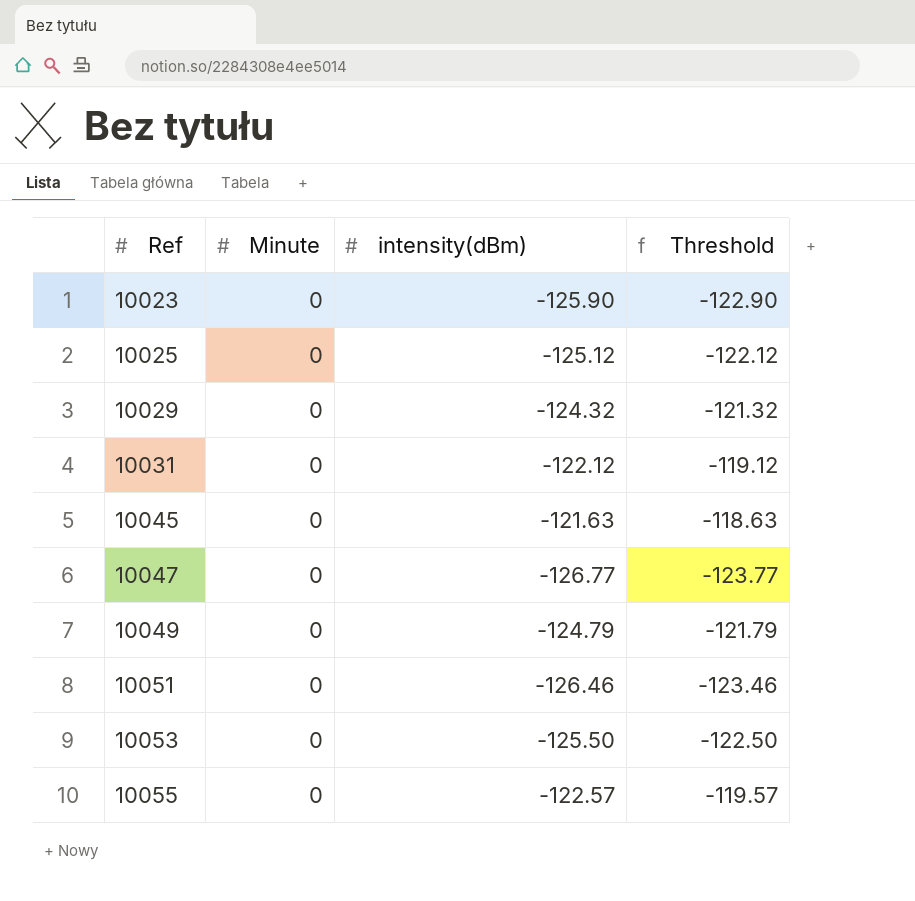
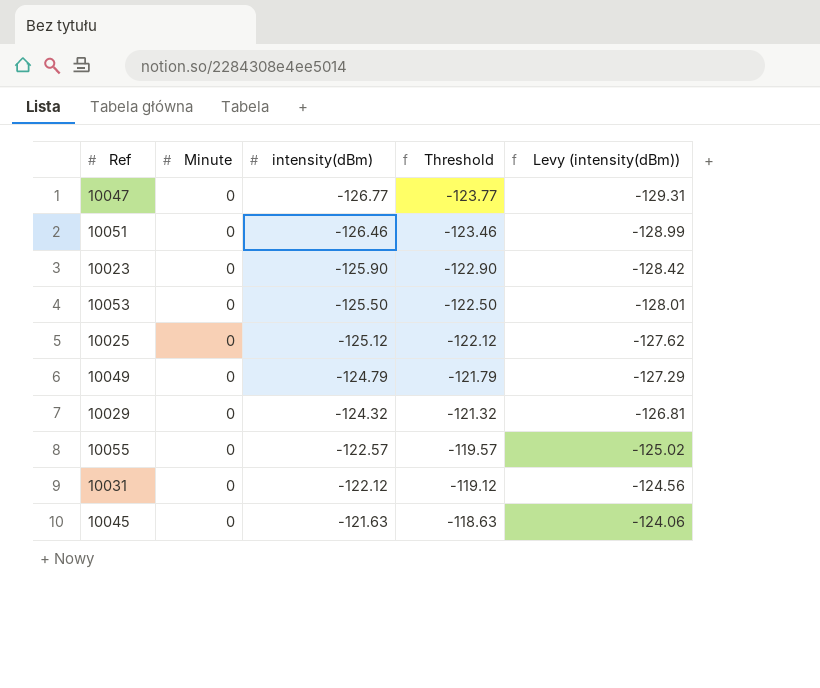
row order: Ref ascending -> intensity(dBm) ascending
column Levy (intensity(dBm)) | formula: none -> [intensity(dBm)] * 1.02

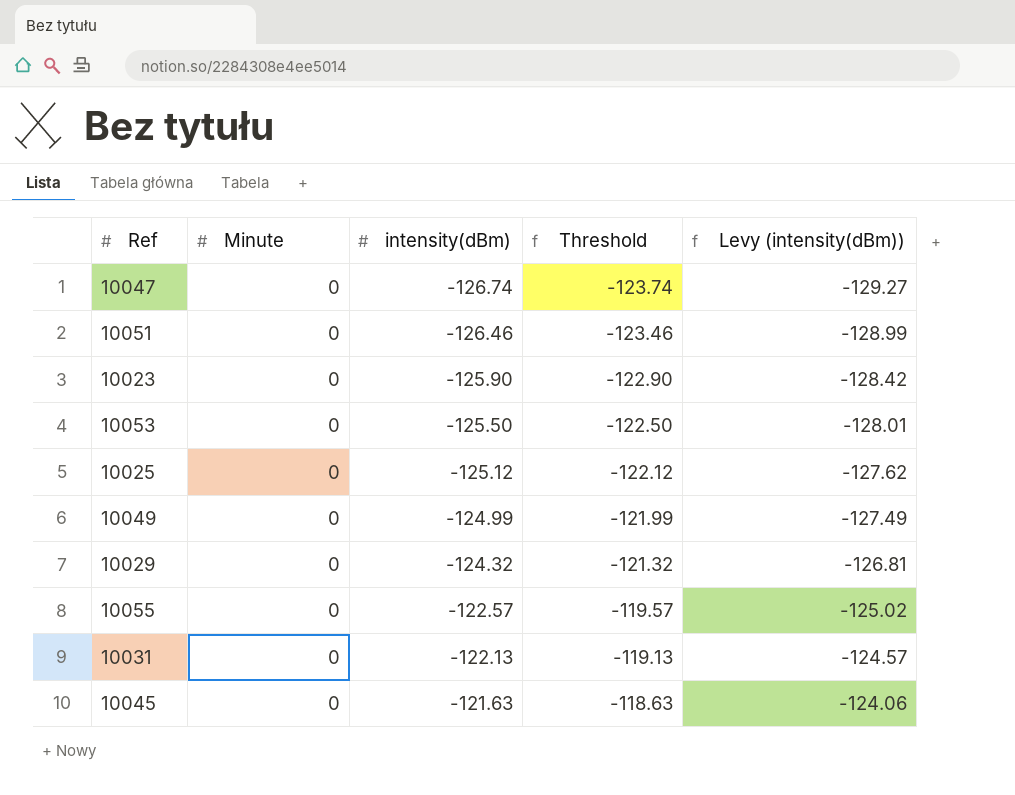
10047 | intensity(dBm): -126.77 -> -126.74
10047 | Threshold: -123.77 -> -123.74
10047 | Levy (intensity(dBm)): -129.31 -> -129.27
10049 | intensity(dBm): -124.79 -> -124.99
10049 | Threshold: -121.79 -> -121.99
10049 | Levy (intensity(dBm)): -127.29 -> -127.49
10031 | intensity(dBm): -122.12 -> -122.13
10031 | Threshold: -119.12 -> -119.13
10031 | Levy (intensity(dBm)): -124.56 -> -124.57

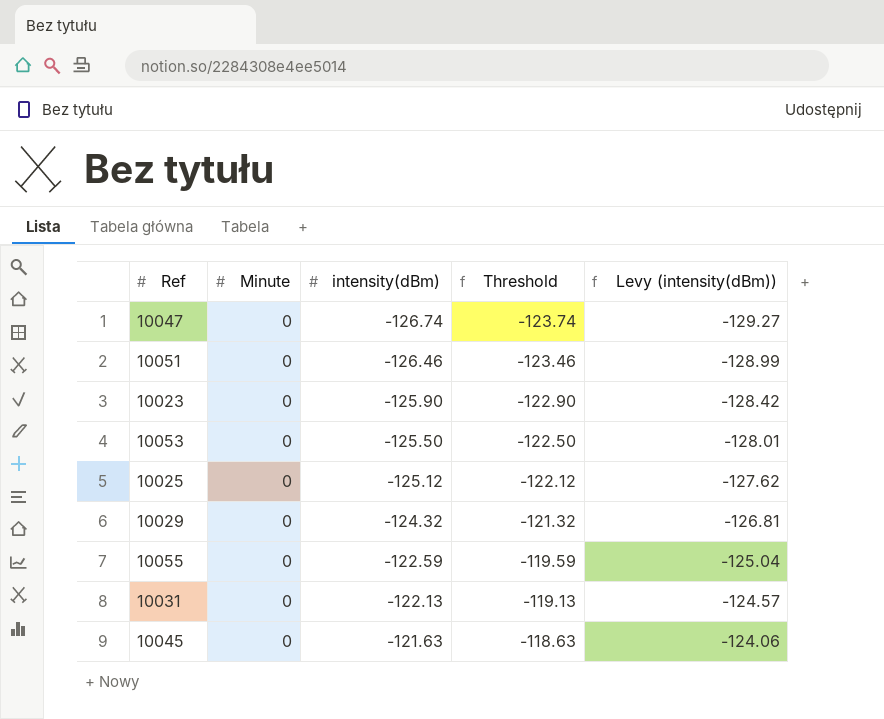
row 10049: 0 | -124.99 | -121.99 | -127.49 -> none
10055 | intensity(dBm): -122.57 -> -122.59
10055 | Threshold: -119.57 -> -119.59
10055 | Levy (intensity(dBm)): -125.02 -> -125.04

